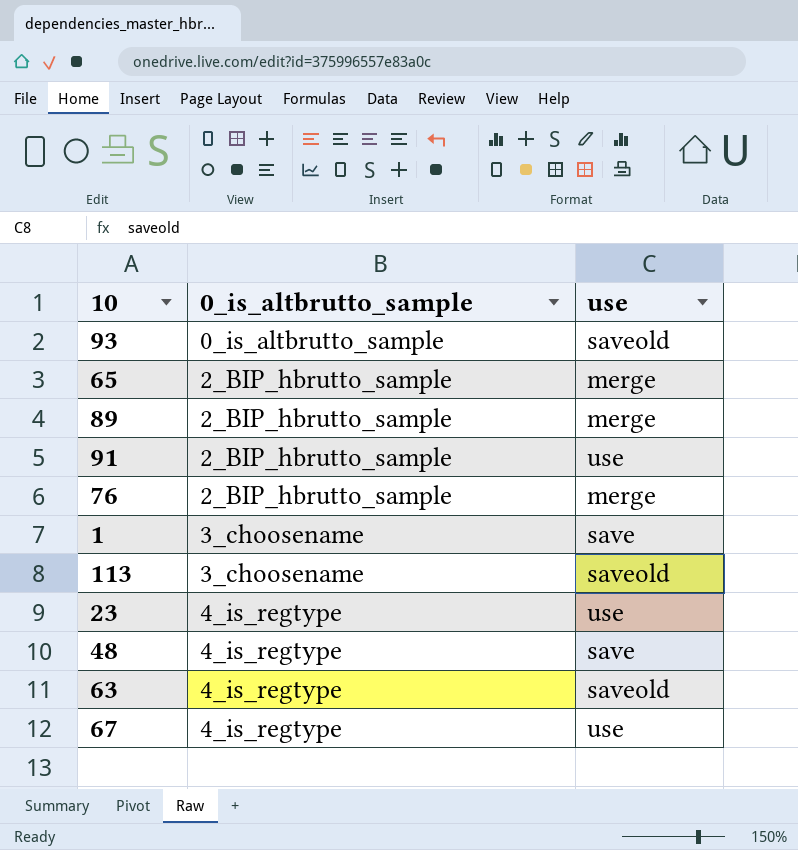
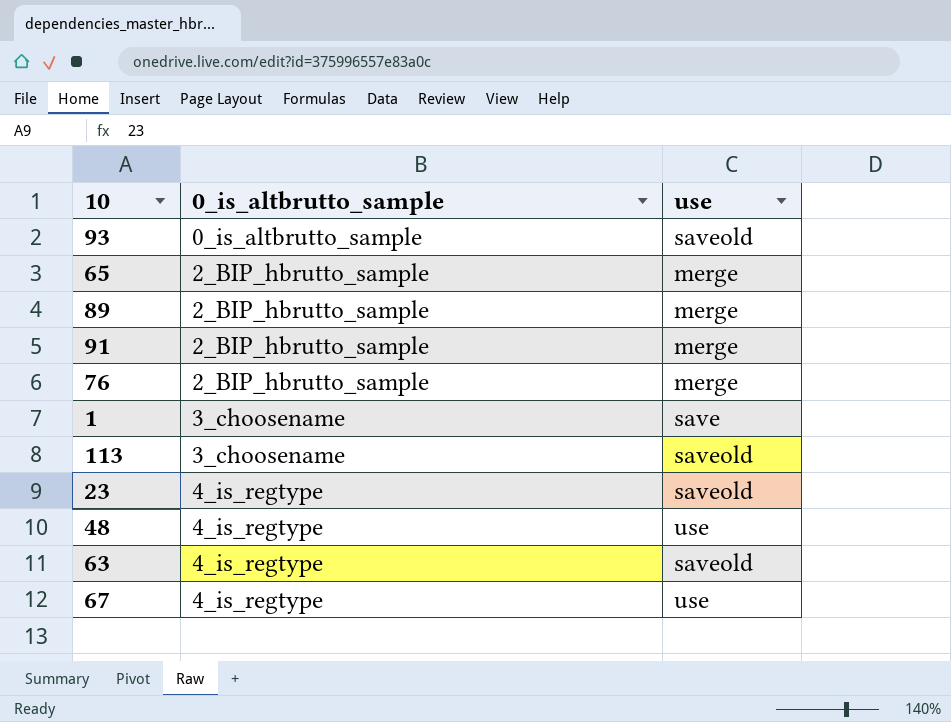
91 | use: use -> merge
23 | use: use -> saveold
48 | use: save -> use

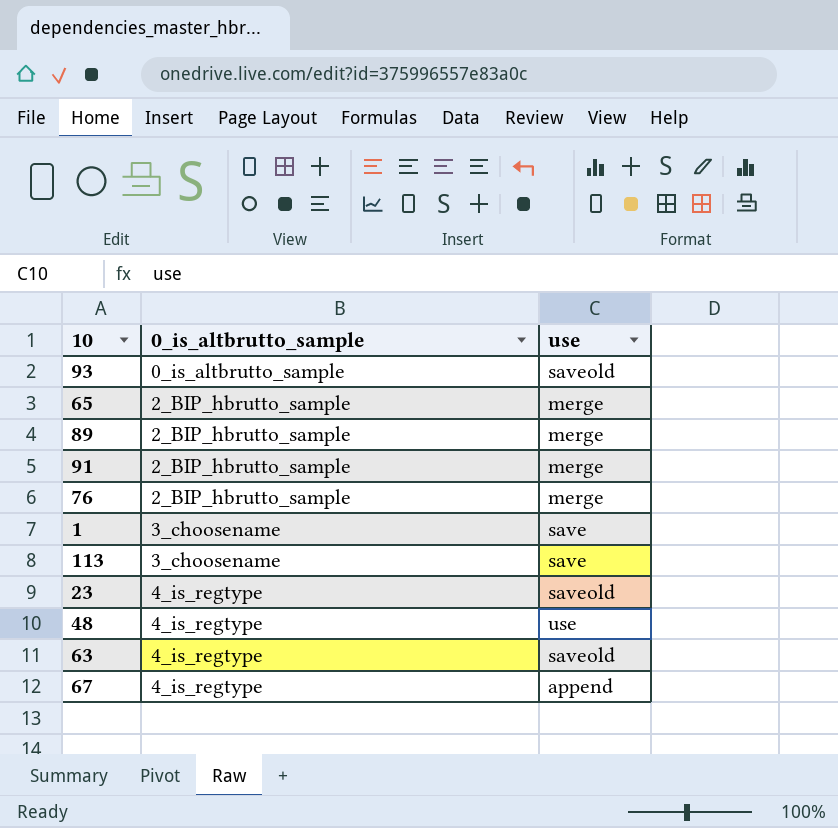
113 | use: saveold -> save
67 | use: use -> append

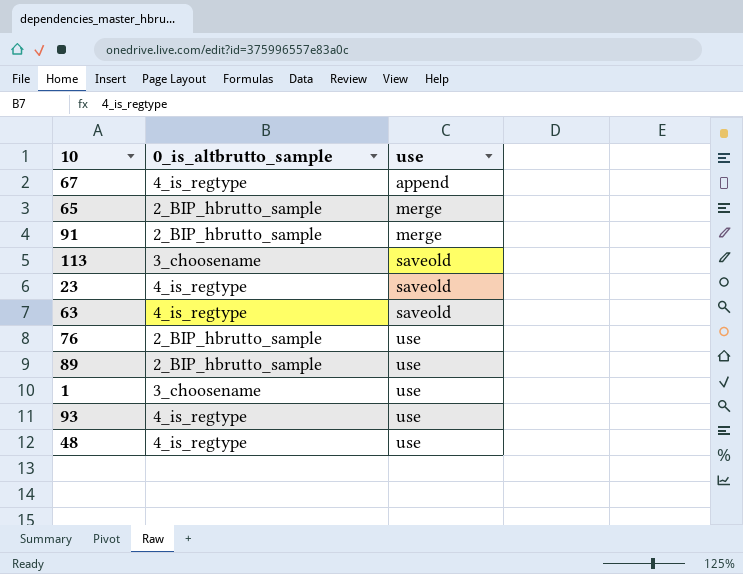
row order: 0_is_altbrutto_sample ascending -> use ascending
113 | use: save -> saveold
76 | use: merge -> use
89 | use: merge -> use
1 | use: save -> use
93 | 0_is_altbrutto_sample: 0_is_altbrutto_sample -> 4_is_regtype
93 | use: saveold -> use

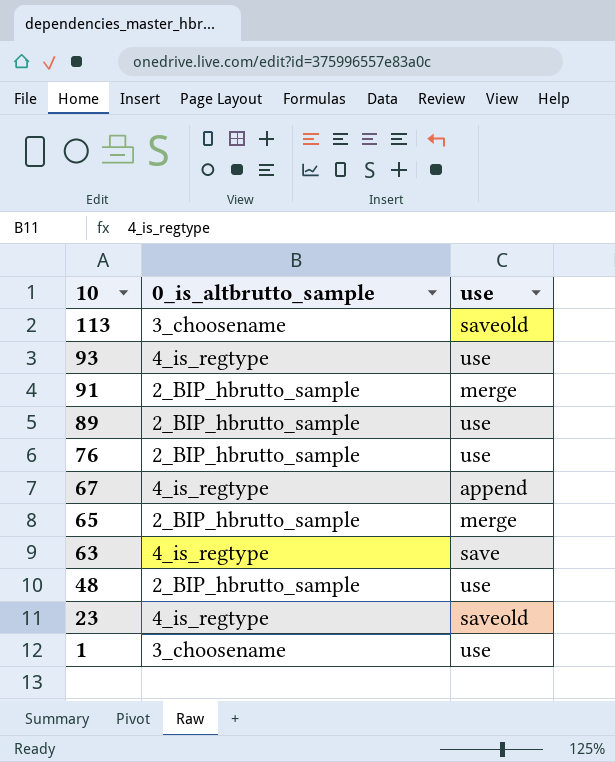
row order: use ascending -> 10 descending
63 | use: saveold -> save
48 | 0_is_altbrutto_sample: 4_is_regtype -> 2_BIP_hbrutto_sample

